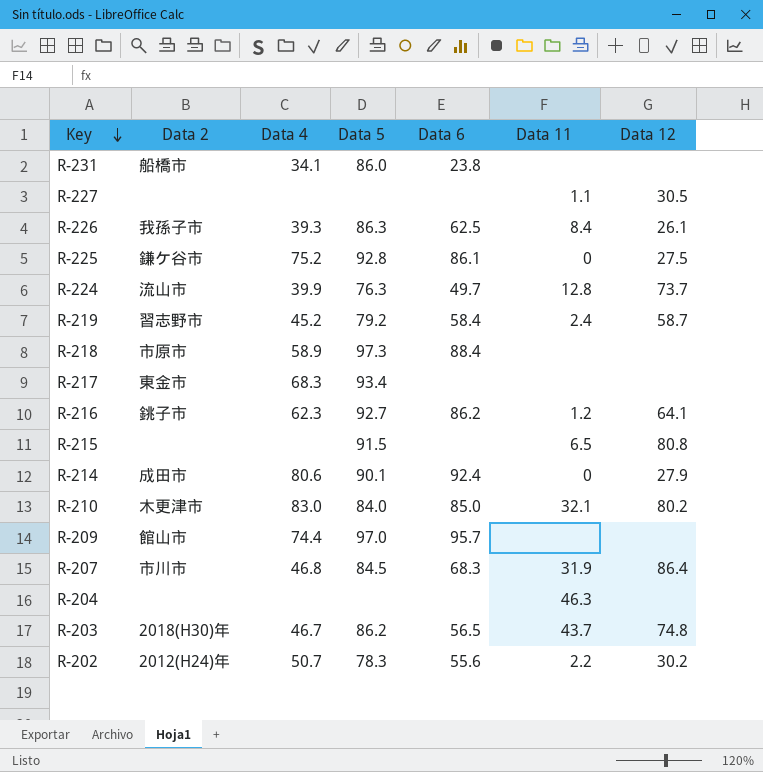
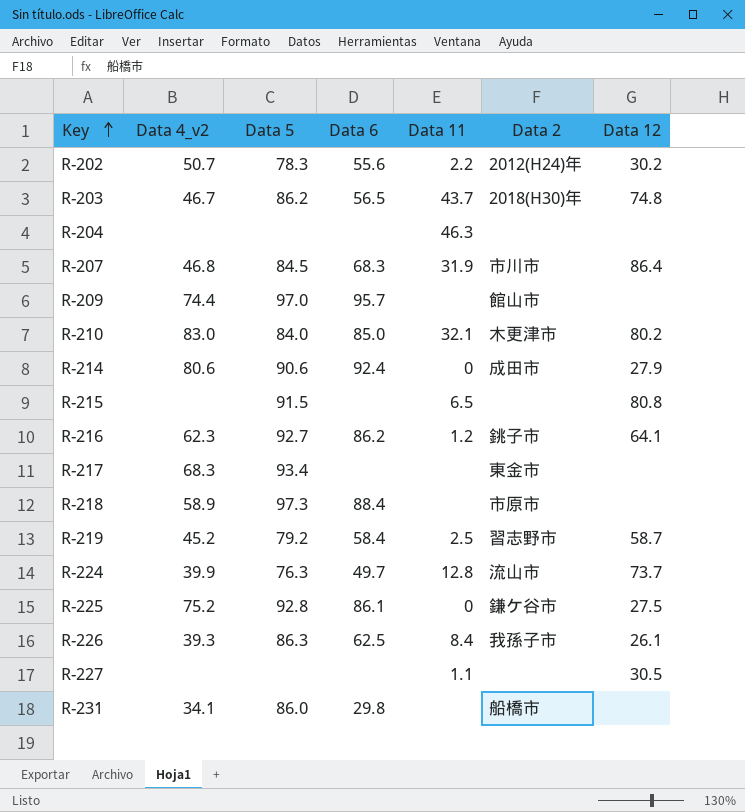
row order: Key descending -> Key ascending
column name: Data 4 -> Data 4_v2
column Data 2 | position: 2 -> 6
R-214 | Data 5: 90.1 -> 90.6
R-219 | Data 11: 2.4 -> 2.5
R-231 | Data 6: 23.8 -> 29.8

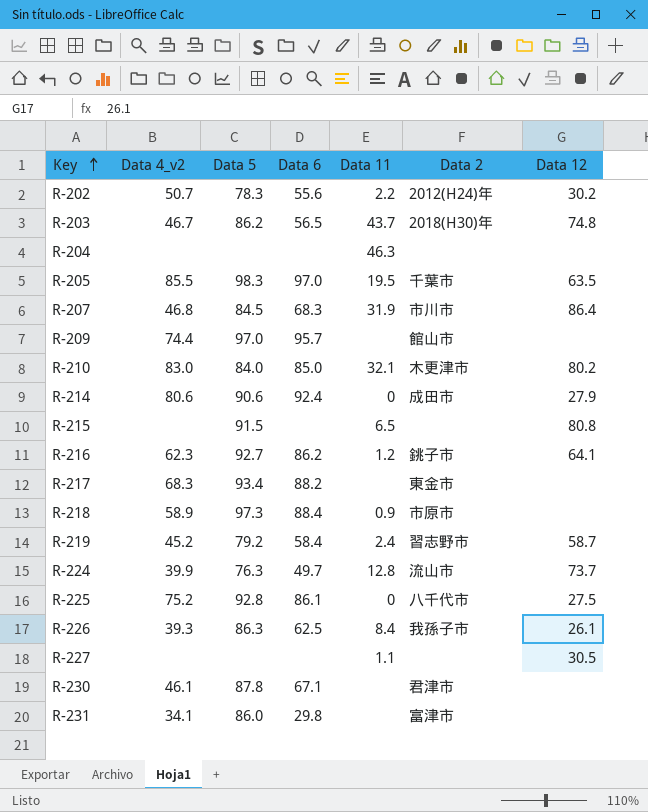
row R-205: none -> 85.5 | 98.3 | 97.0 | 19.5 | 千葉市 | 63.5
R-217 | Data 6: none -> 88.2
R-218 | Data 11: none -> 0.9
R-219 | Data 11: 2.5 -> 2.4
R-225 | Data 2: 鎌ケ谷市 -> 八千代市
row R-230: none -> 46.1 | 87.8 | 67.1 | none | 君津市 | none
R-231 | Data 2: 船橋市 -> 富津市

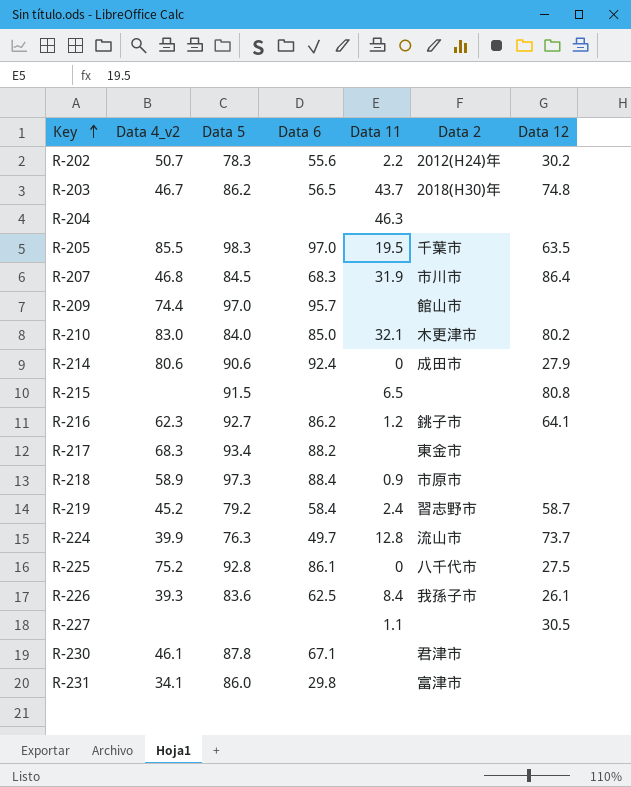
R-226 | Data 5: 86.3 -> 83.6

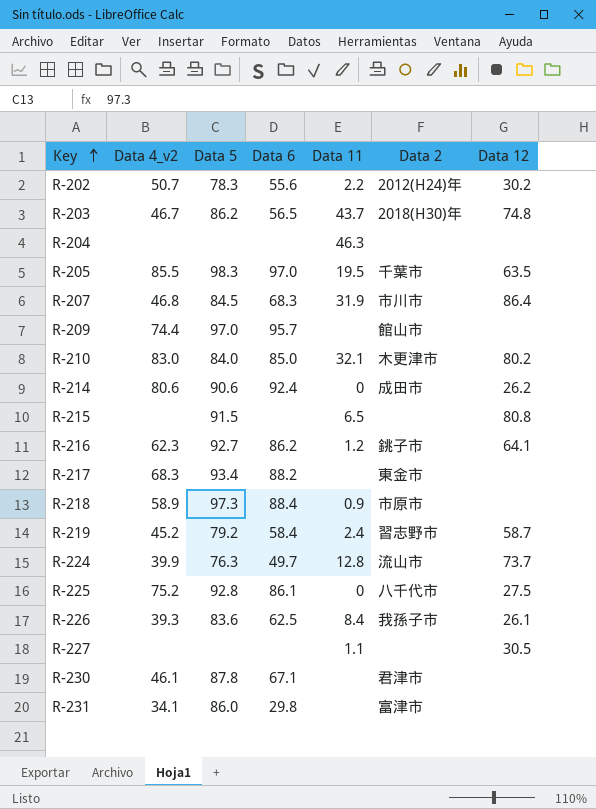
R-214 | Data 12: 27.9 -> 26.2

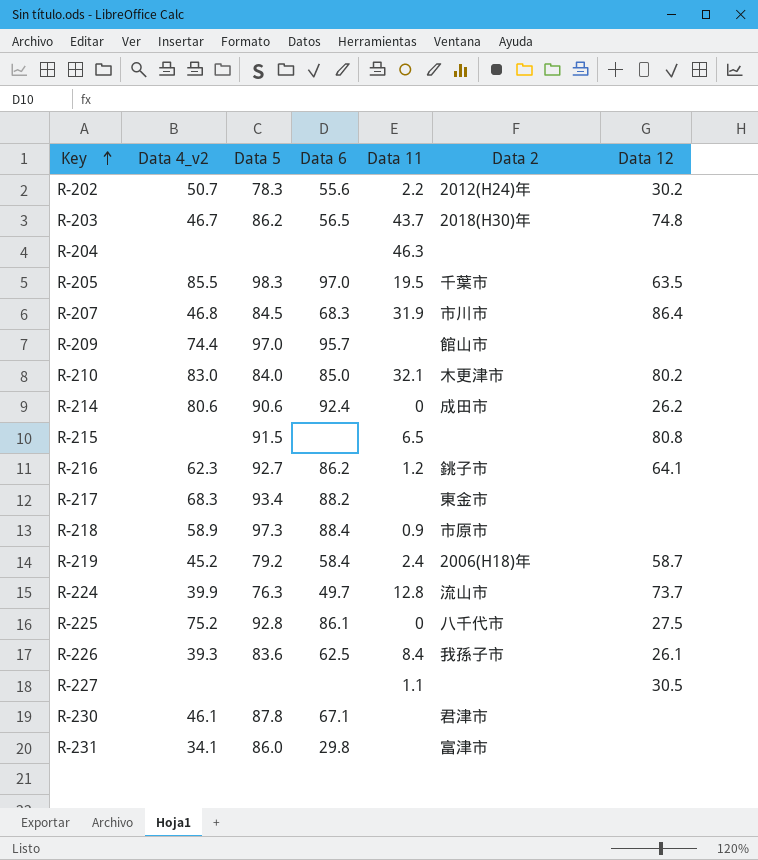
R-219 | Data 2: 習志野市 -> 2006(H18)年

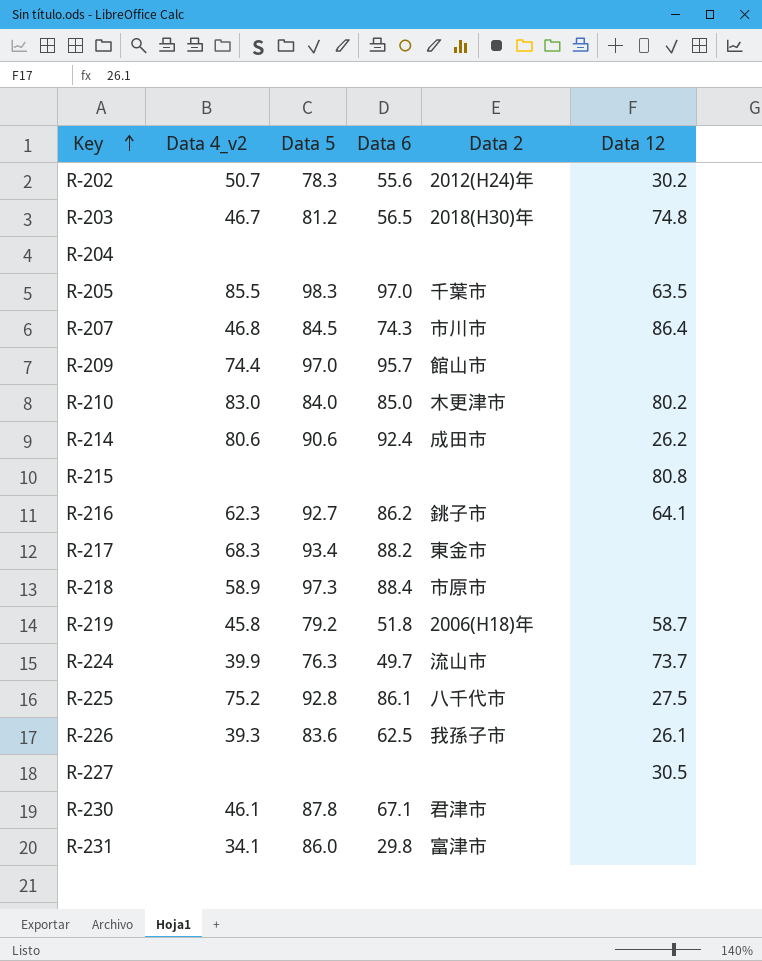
column Data 11 | position: 5 -> none
R-203 | Data 5: 86.2 -> 81.2
R-207 | Data 6: 68.3 -> 74.3
R-215 | Data 5: 91.5 -> none
R-219 | Data 4_v2: 45.2 -> 45.8
R-219 | Data 6: 58.4 -> 51.8

